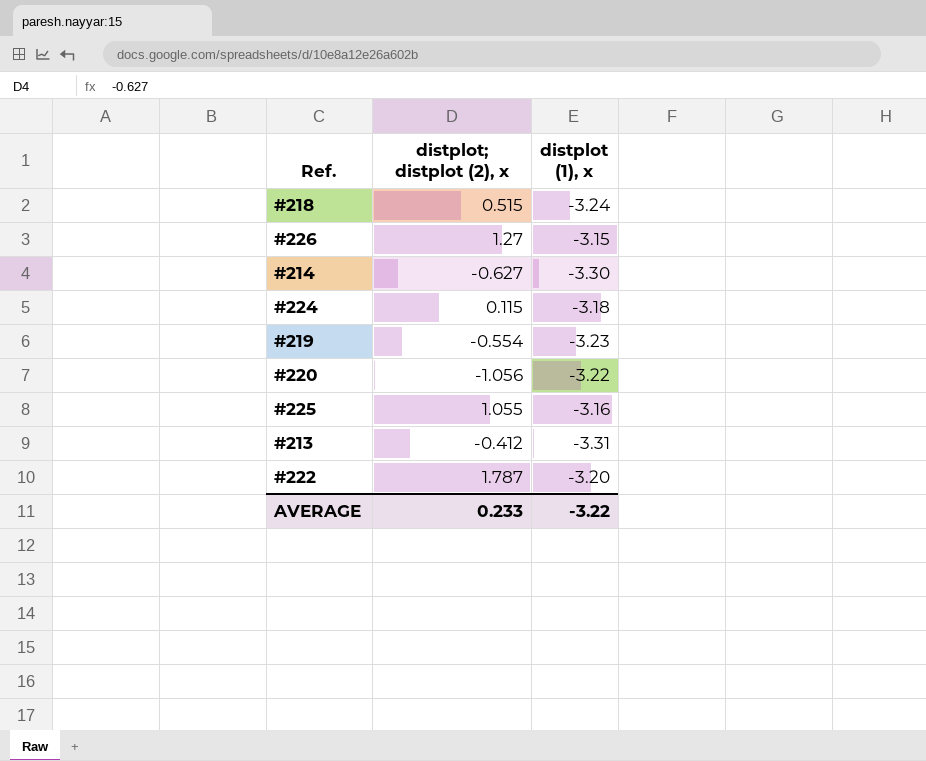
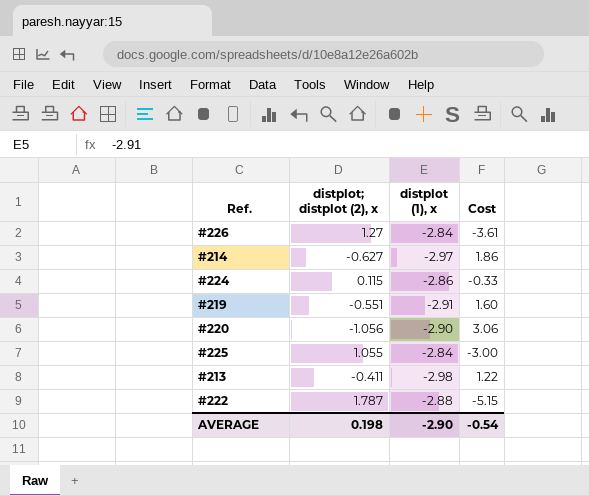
column Cost | formula: none -> [distplot; distplot (2), x] * [distplot (1), x]
row #218: 0.515 | -3.24 -> none
#226 | distplot (1), x: -3.15 -> -2.84
#214 | distplot (1), x: -3.30 -> -2.97
#224 | distplot (1), x: -3.18 -> -2.86
#219 | distplot; distplot (2), x: -0.554 -> -0.551
#219 | distplot (1), x: -3.23 -> -2.91
#220 | distplot (1), x: -3.22 -> -2.90
#225 | distplot (1), x: -3.16 -> -2.84
#213 | distplot; distplot (2), x: -0.412 -> -0.411
#213 | distplot (1), x: -3.31 -> -2.98
#222 | distplot (1), x: -3.20 -> -2.88
AVERAGE | distplot; distplot (2), x: 0.233 -> 0.198
AVERAGE | distplot (1), x: -3.22 -> -2.90

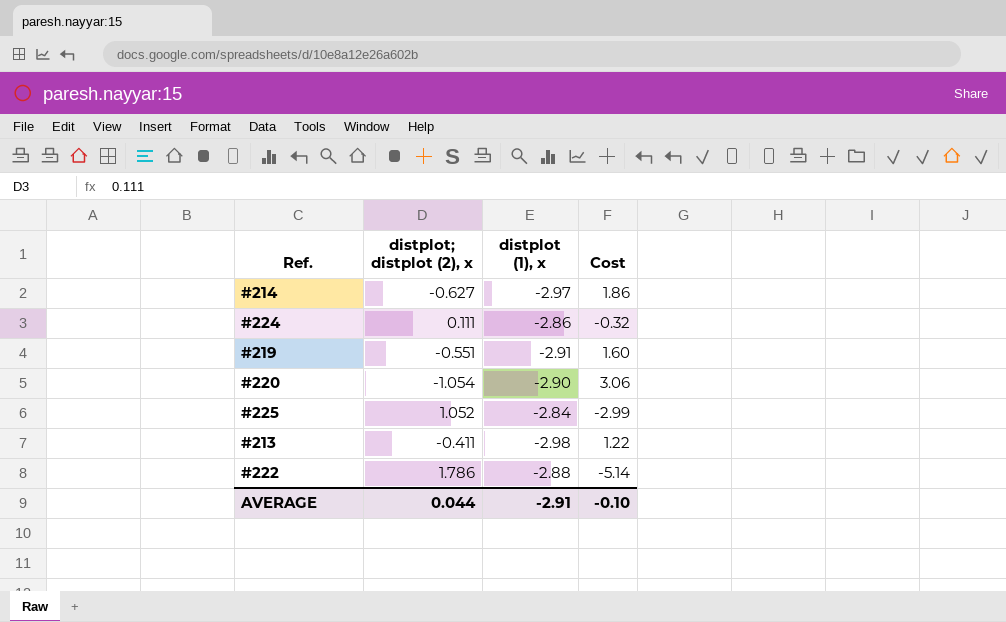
row #226: 1.27 | -2.84 | -3.61 -> none
#224 | distplot; distplot (2), x: 0.115 -> 0.111
#224 | Cost: -0.33 -> -0.32
#220 | distplot; distplot (2), x: -1.056 -> -1.054
#225 | distplot; distplot (2), x: 1.055 -> 1.052
#225 | Cost: -3.00 -> -2.99
#222 | distplot; distplot (2), x: 1.787 -> 1.786
#222 | Cost: -5.15 -> -5.14
AVERAGE | distplot; distplot (2), x: 0.198 -> 0.044
AVERAGE | distplot (1), x: -2.90 -> -2.91
AVERAGE | Cost: -0.54 -> -0.10

